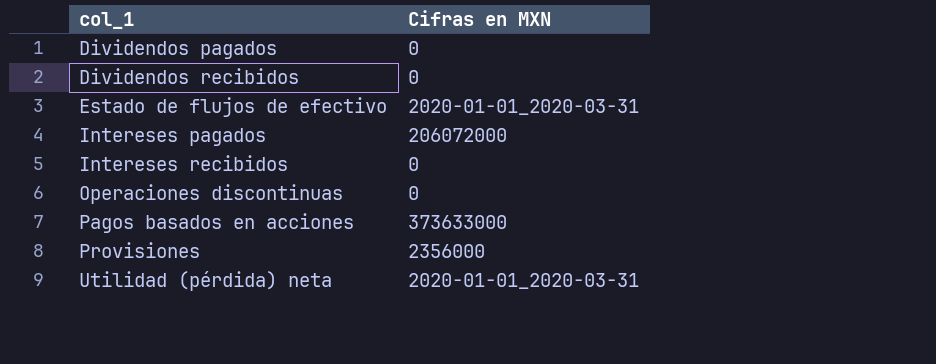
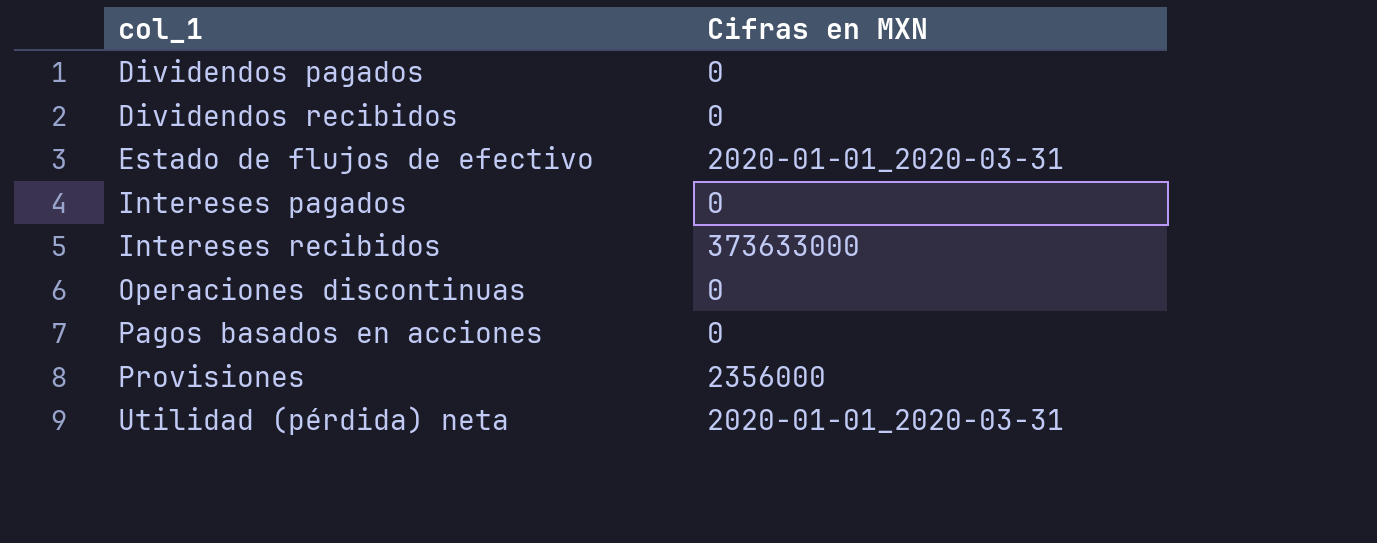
Intereses pagados | Cifras en MXN: 206072000 -> 0
Intereses recibidos | Cifras en MXN: 0 -> 373633000
Pagos basados en acciones | Cifras en MXN: 373633000 -> 0

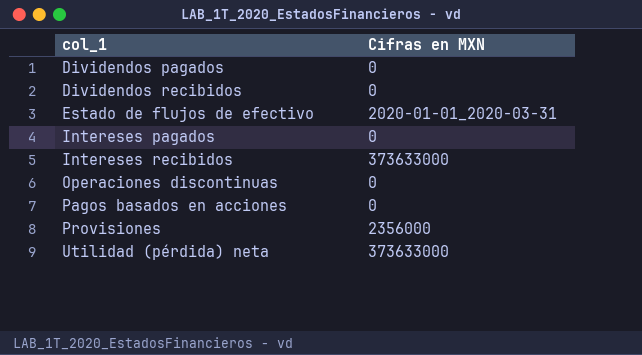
Utilidad (pérdida) neta | Cifras en MXN: 2020-01-01_2020-03-31 -> 373633000

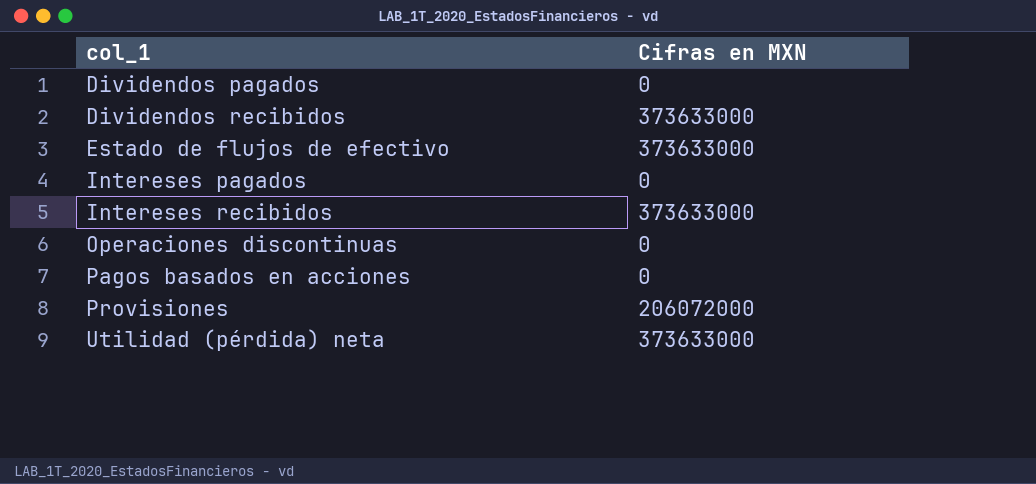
Dividendos recibidos | Cifras en MXN: 0 -> 373633000
Estado de flujos de efectivo | Cifras en MXN: 2020-01-01_2020-03-31 -> 373633000
Provisiones | Cifras en MXN: 2356000 -> 206072000

